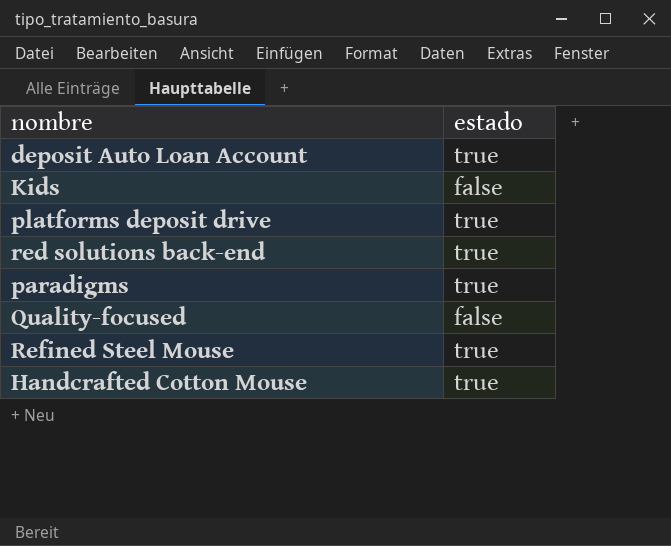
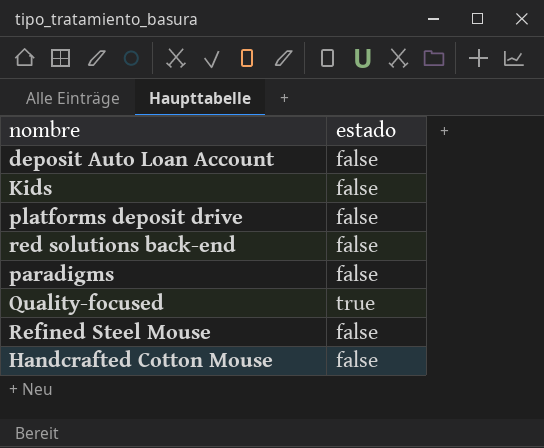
deposit Auto Loan Account | estado: true -> false
platforms deposit drive | estado: true -> false
red solutions back-end | estado: true -> false
paradigms | estado: true -> false
Quality-focused | estado: false -> true
Refined Steel Mouse | estado: true -> false
Handcrafted Cotton Mouse | estado: true -> false

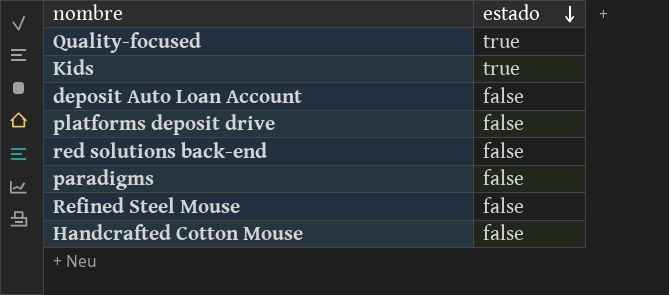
row order: none -> estado descending
Kids | estado: false -> true

